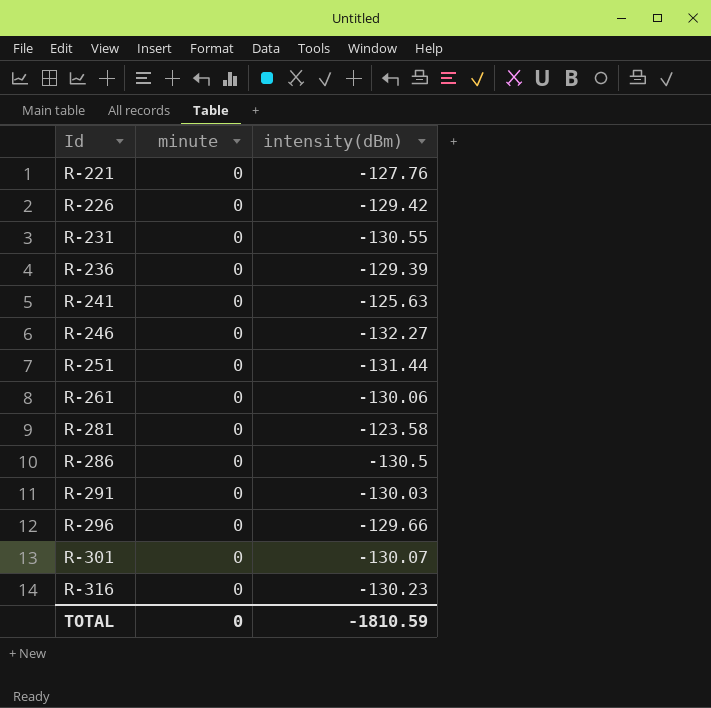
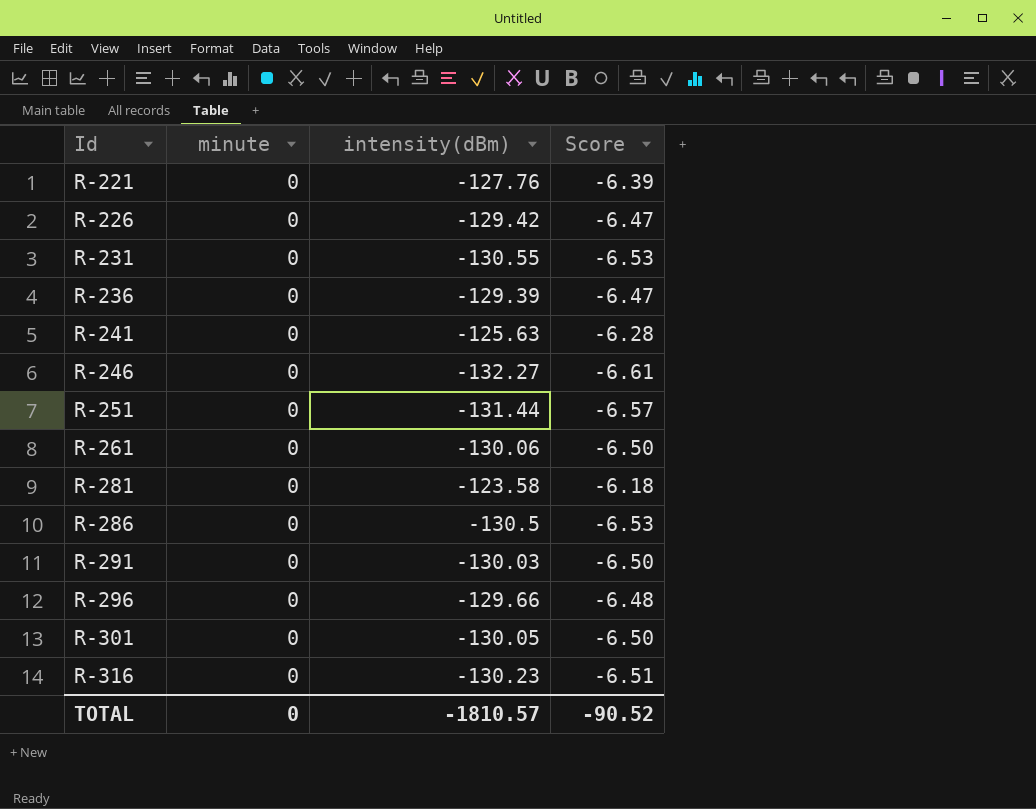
column Score | formula: none -> [intensity(dBm)] * 0.05
R-301 | intensity(dBm): -130.07 -> -130.05
TOTAL | intensity(dBm): -1810.59 -> -1810.57

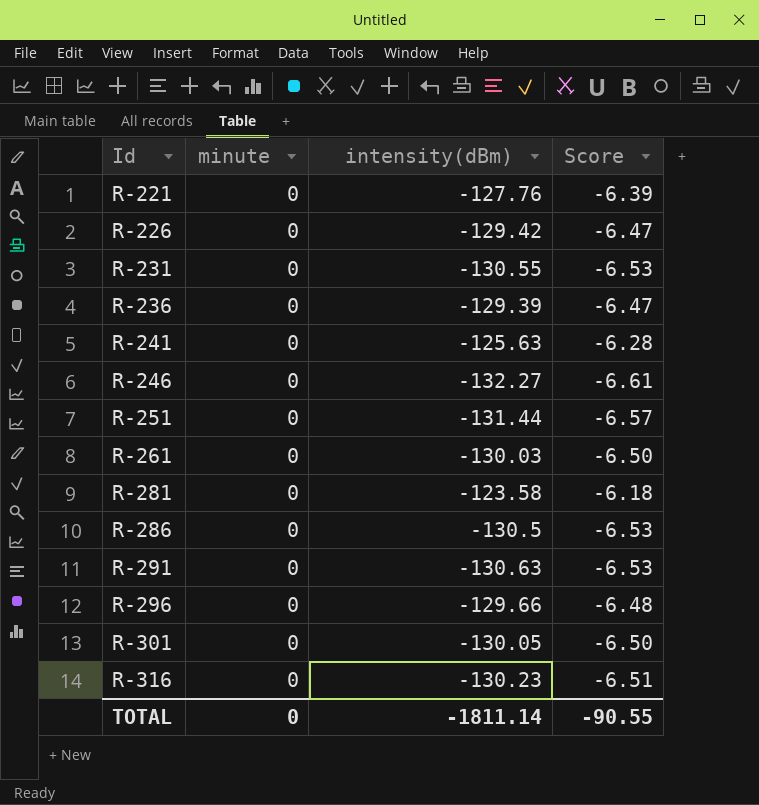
R-261 | intensity(dBm): -130.06 -> -130.03
R-291 | intensity(dBm): -130.03 -> -130.63
R-291 | Score: -6.50 -> -6.53
TOTAL | intensity(dBm): -1810.57 -> -1811.14
TOTAL | Score: -90.52 -> -90.55

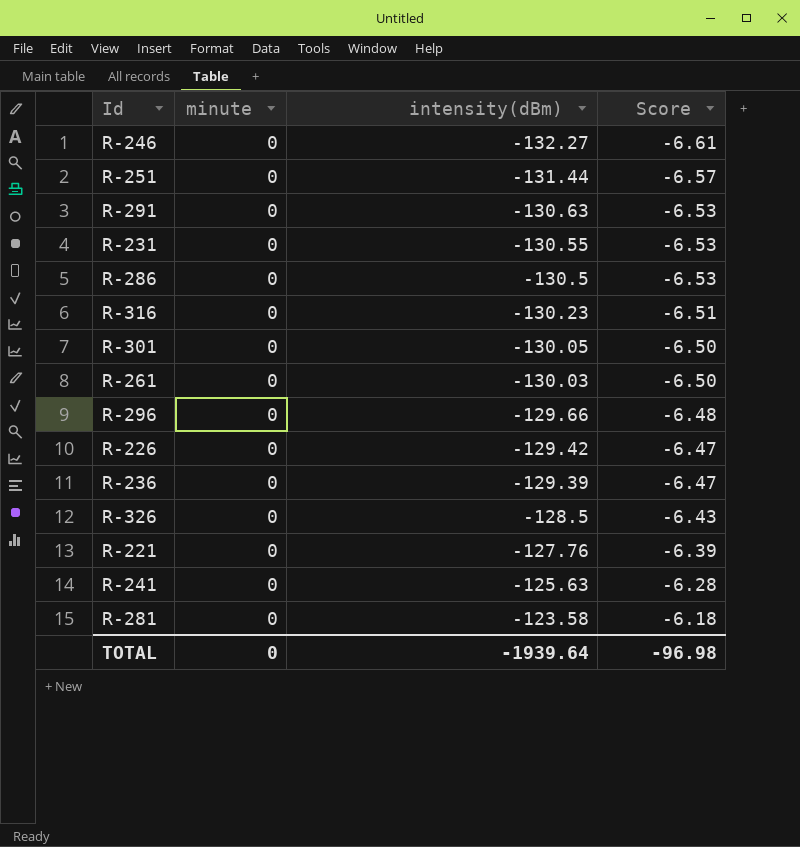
row order: Id ascending -> intensity(dBm) ascending
row R-326: none -> 0 | -128.5 | -6.43
TOTAL | intensity(dBm): -1811.14 -> -1939.64
TOTAL | Score: -90.55 -> -96.98

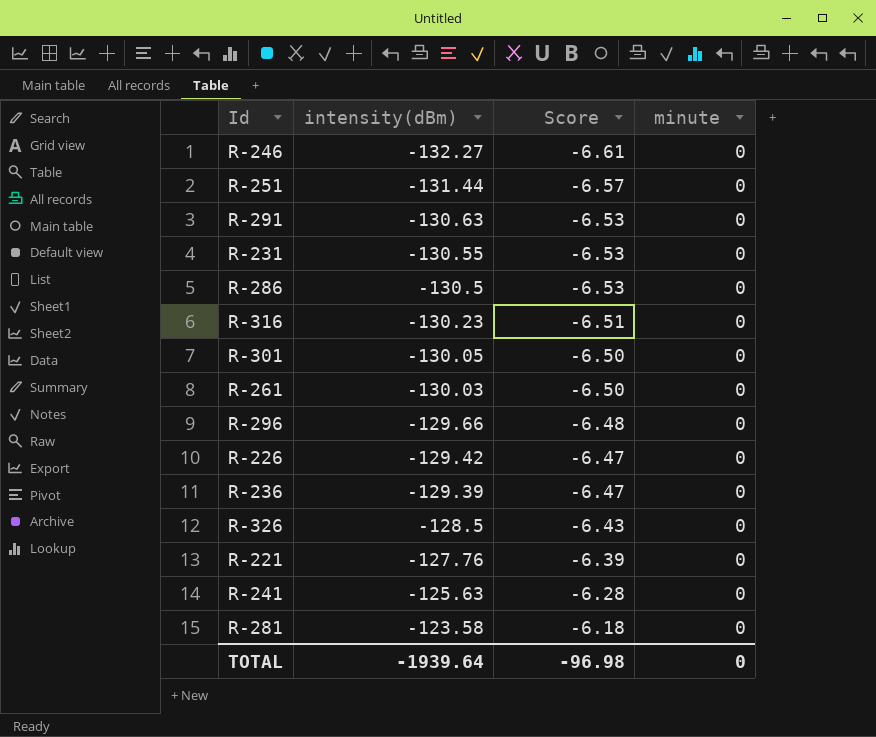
column minute | position: 2 -> 4

